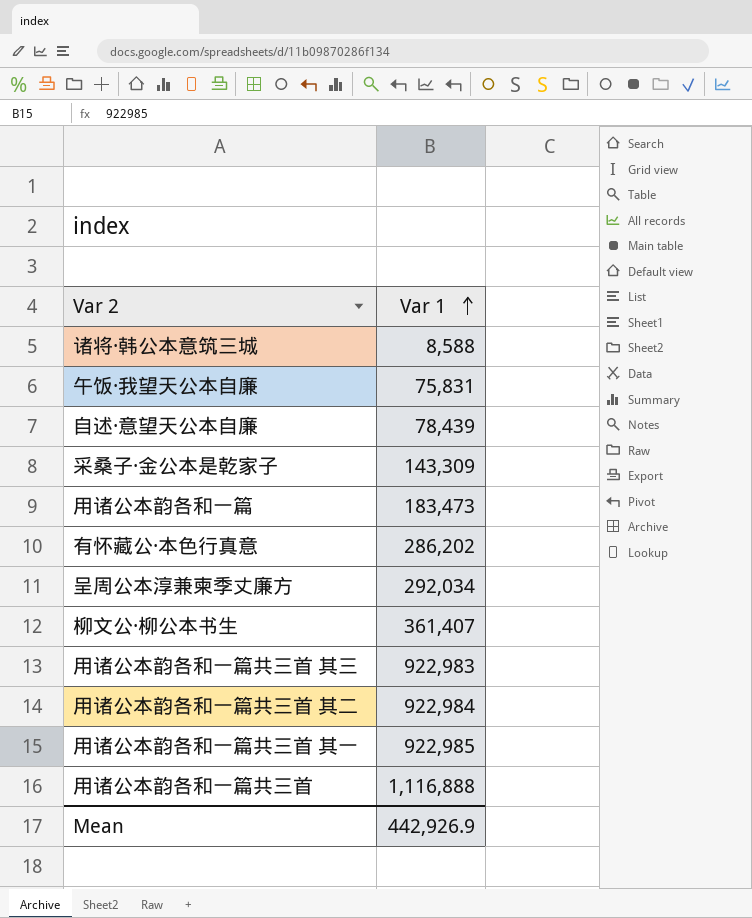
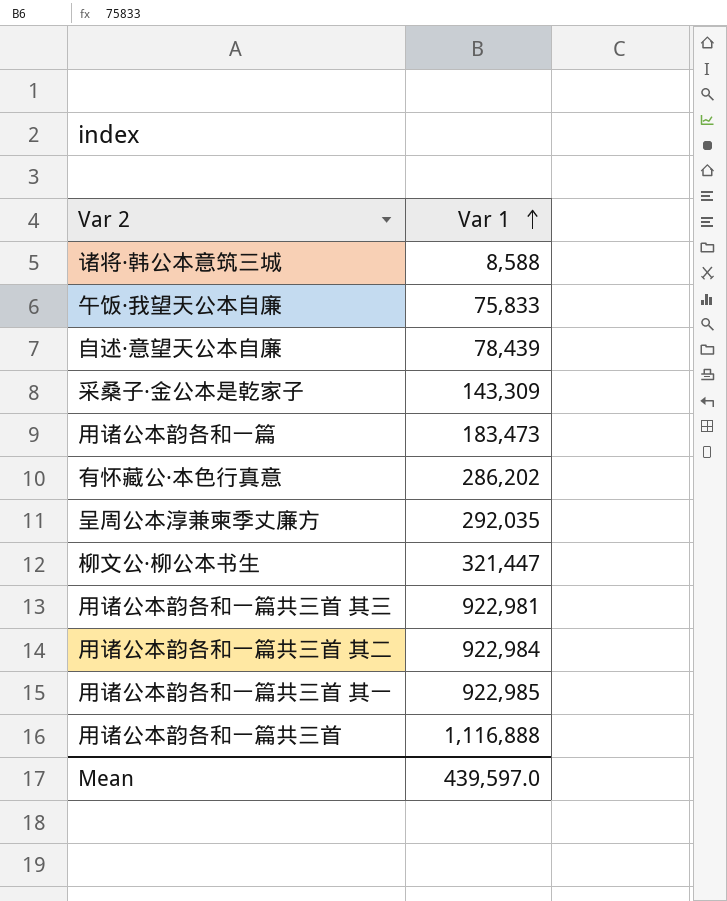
午饭·我望天公本自廉 | Var 1: 75,831 -> 75,833
呈周公本淳兼柬季丈廉方 | Var 1: 292,034 -> 292,035
柳文公·柳公本书生 | Var 1: 361,407 -> 321,447
用诸公本韵各和一篇共三首 其三 | Var 1: 922,983 -> 922,981
Mean | Var 1: 442,926.9 -> 439,597.0

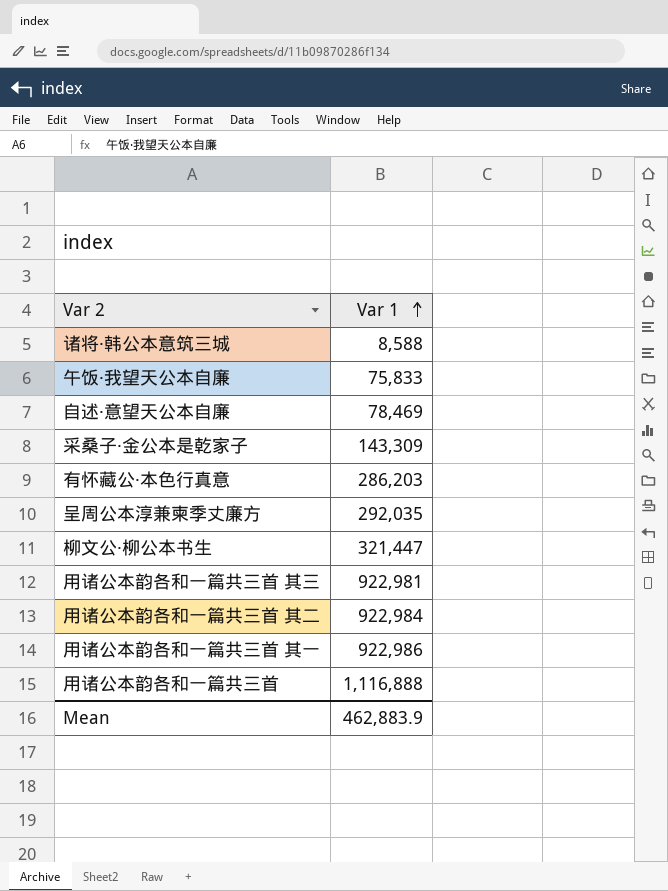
row 用诸公本韵各和一篇: 183,473 -> none
自述·意望天公本自廉 | Var 1: 78,439 -> 78,469
有怀藏公·本色行真意 | Var 1: 286,202 -> 286,203
用诸公本韵各和一篇共三首 其一 | Var 1: 922,985 -> 922,986
Mean | Var 1: 439,597.0 -> 462,883.9

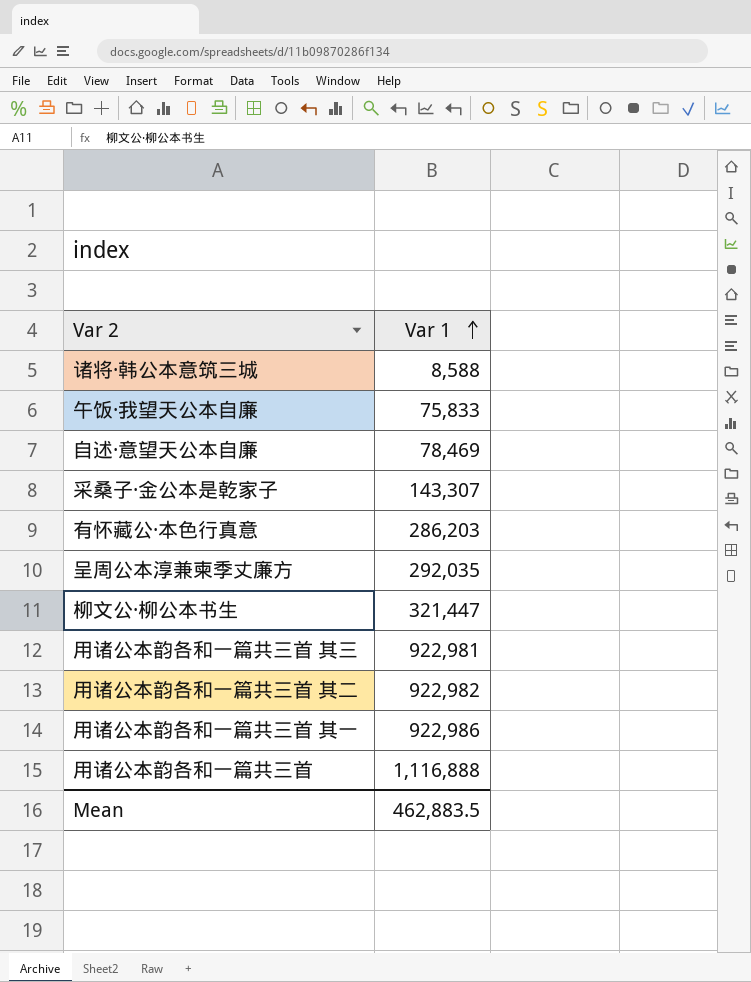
采桑子·金公本是乾家子 | Var 1: 143,309 -> 143,307
用诸公本韵各和一篇共三首 其二 | Var 1: 922,984 -> 922,982
Mean | Var 1: 462,883.9 -> 462,883.5

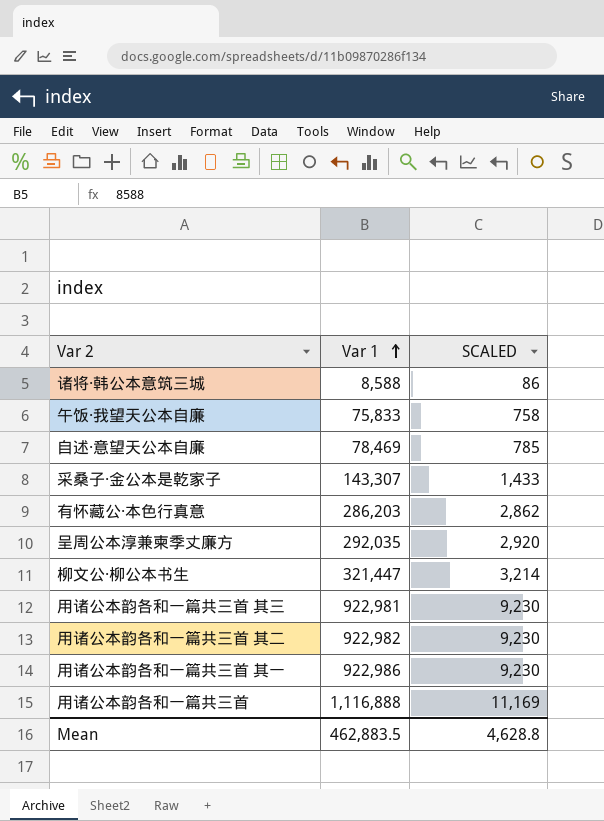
column SCALED | formula: none -> [Var 1] * 0.01

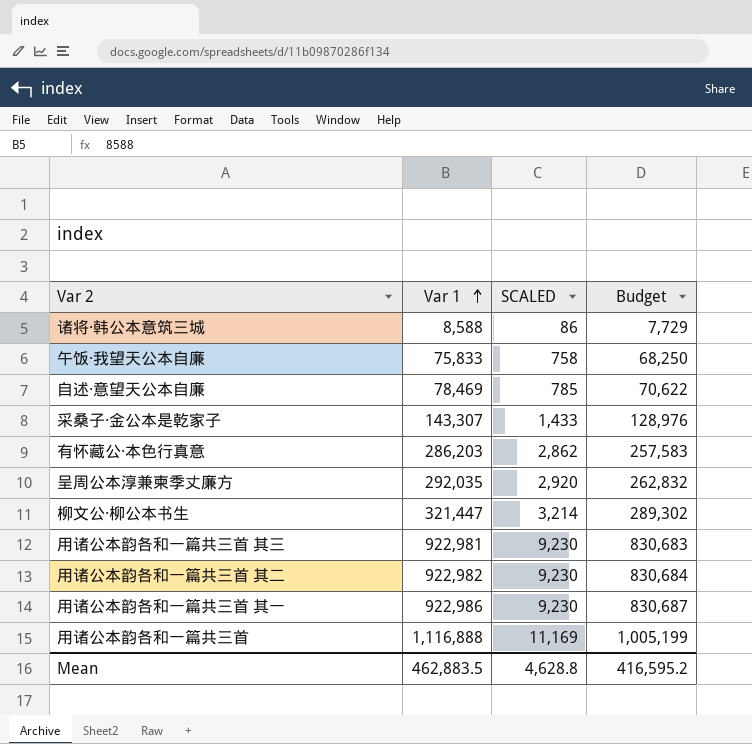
column Budget | formula: none -> [Var 1] * 0.9

